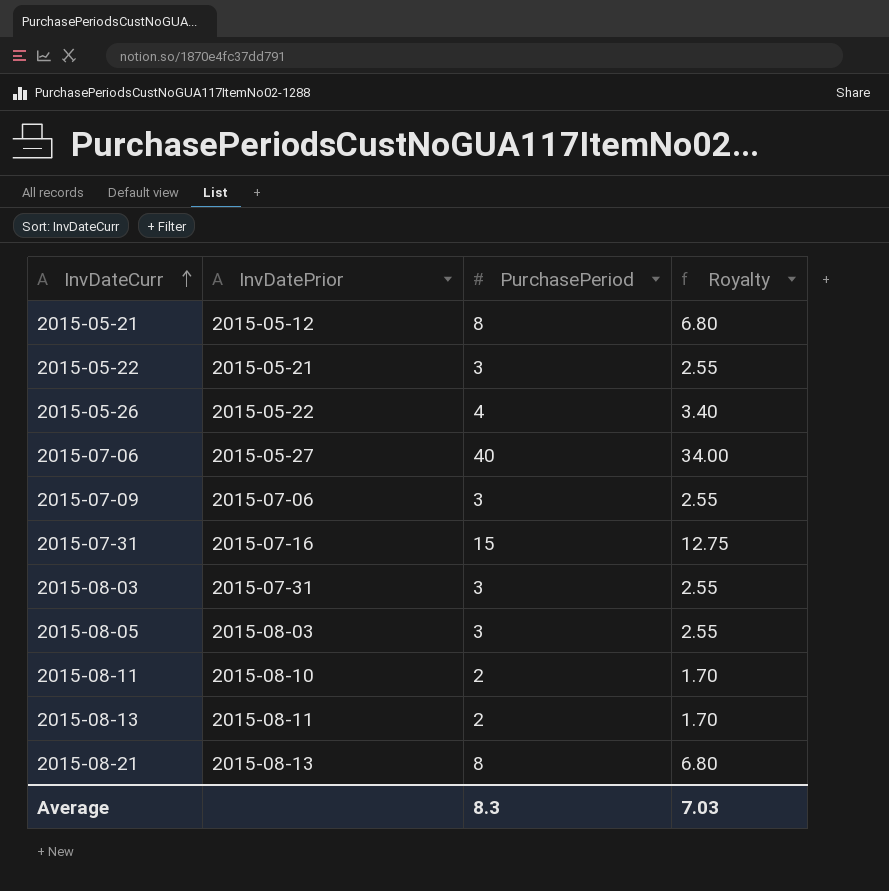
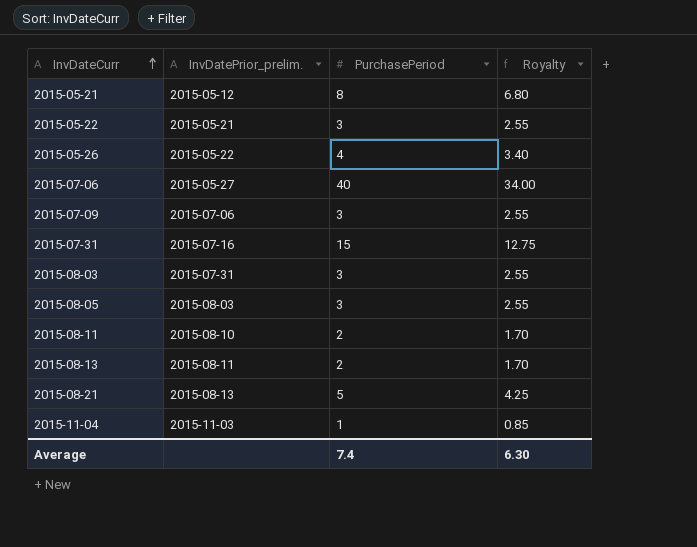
column name: InvDatePrior -> InvDatePrior_prelim.
2015-08-21 | PurchasePeriod: 8 -> 5
2015-08-21 | Royalty: 6.80 -> 4.25
row 2015-11-04: none -> 2015-11-03 | 1 | 0.85
Average | PurchasePeriod: 8.3 -> 7.4
Average | Royalty: 7.03 -> 6.30

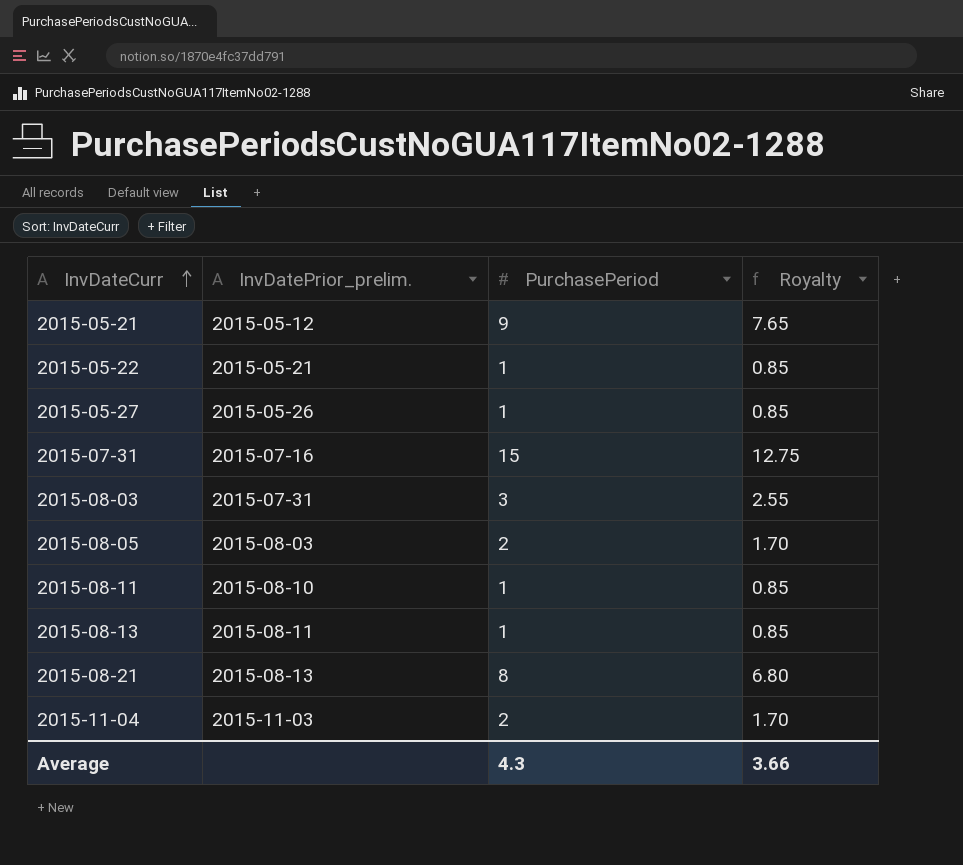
row 2015-05-26: 2015-05-22 | 4 | 3.40 -> none
row 2015-07-06: 2015-05-27 | 40 | 34.00 -> none
row 2015-07-09: 2015-07-06 | 3 | 2.55 -> none
2015-05-21 | PurchasePeriod: 8 -> 9
2015-05-21 | Royalty: 6.80 -> 7.65
2015-05-22 | PurchasePeriod: 3 -> 1
2015-05-22 | Royalty: 2.55 -> 0.85
row 2015-05-27: none -> 2015-05-26 | 1 | 0.85
2015-08-05 | PurchasePeriod: 3 -> 2
2015-08-05 | Royalty: 2.55 -> 1.70
2015-08-11 | PurchasePeriod: 2 -> 1
2015-08-11 | Royalty: 1.70 -> 0.85
2015-08-13 | PurchasePeriod: 2 -> 1
2015-08-13 | Royalty: 1.70 -> 0.85
2015-08-21 | PurchasePeriod: 5 -> 8
2015-08-21 | Royalty: 4.25 -> 6.80
2015-11-04 | PurchasePeriod: 1 -> 2
2015-11-04 | Royalty: 0.85 -> 1.70
Average | PurchasePeriod: 7.4 -> 4.3
Average | Royalty: 6.30 -> 3.66

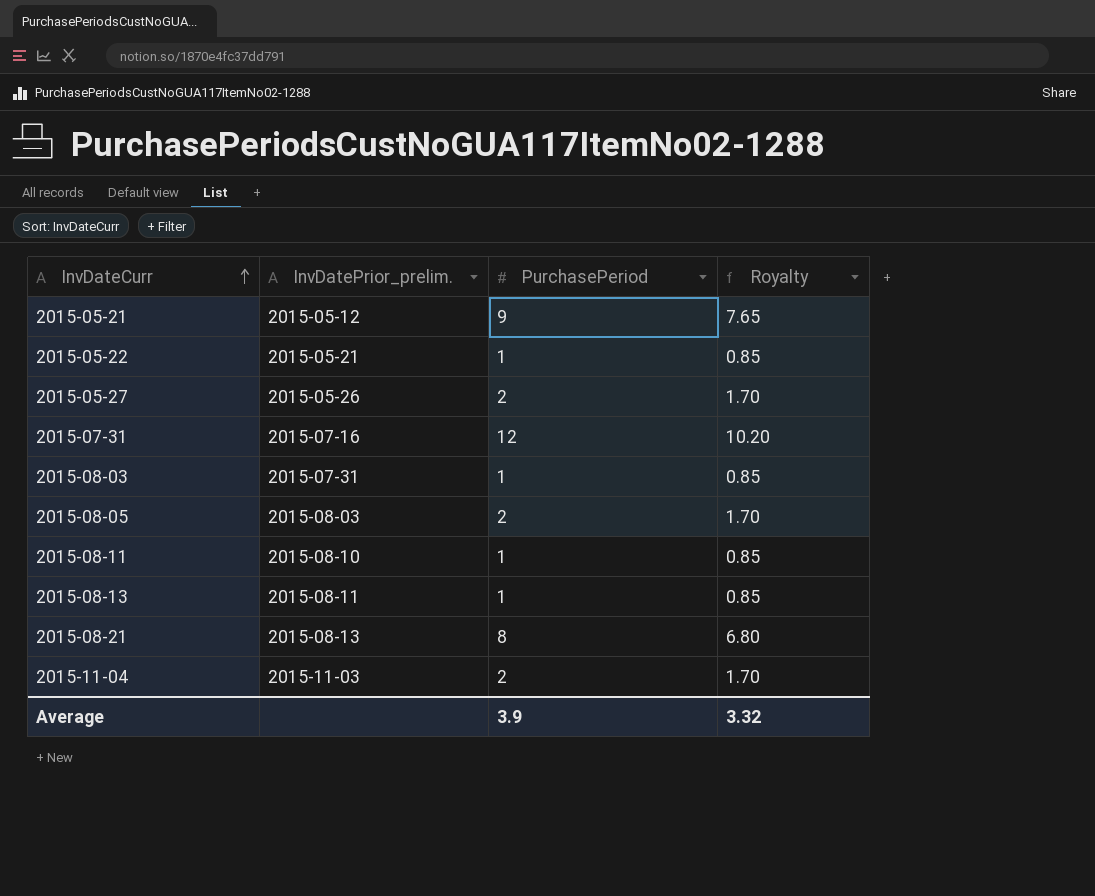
2015-05-27 | PurchasePeriod: 1 -> 2
2015-05-27 | Royalty: 0.85 -> 1.70
2015-07-31 | PurchasePeriod: 15 -> 12
2015-07-31 | Royalty: 12.75 -> 10.20
2015-08-03 | PurchasePeriod: 3 -> 1
2015-08-03 | Royalty: 2.55 -> 0.85
Average | PurchasePeriod: 4.3 -> 3.9
Average | Royalty: 3.66 -> 3.32

